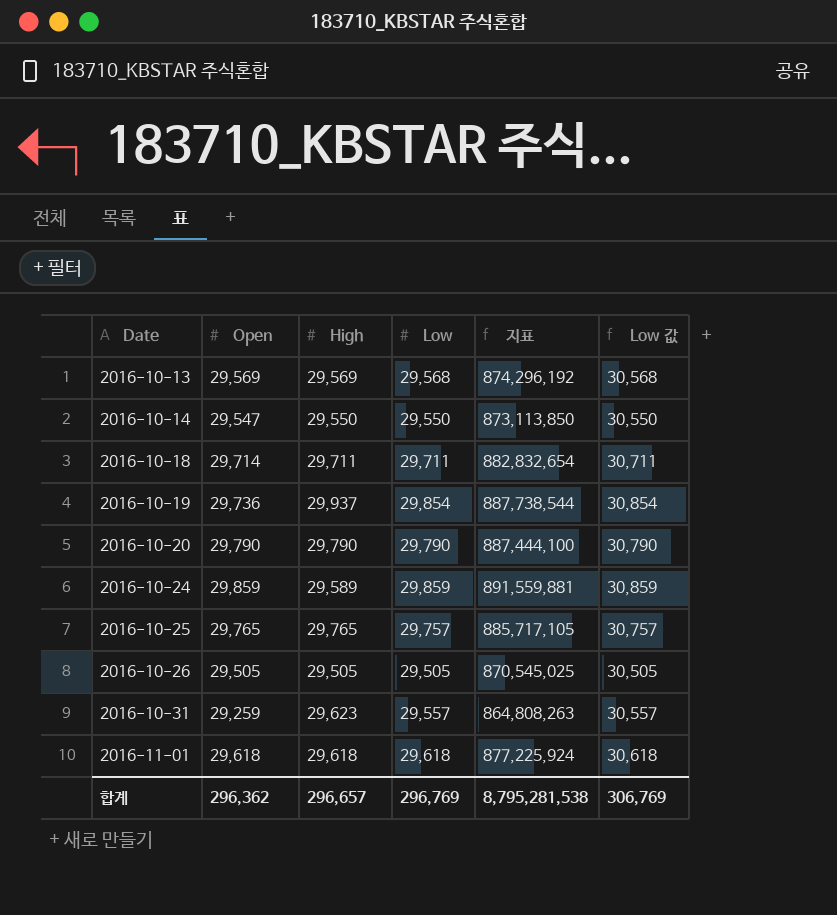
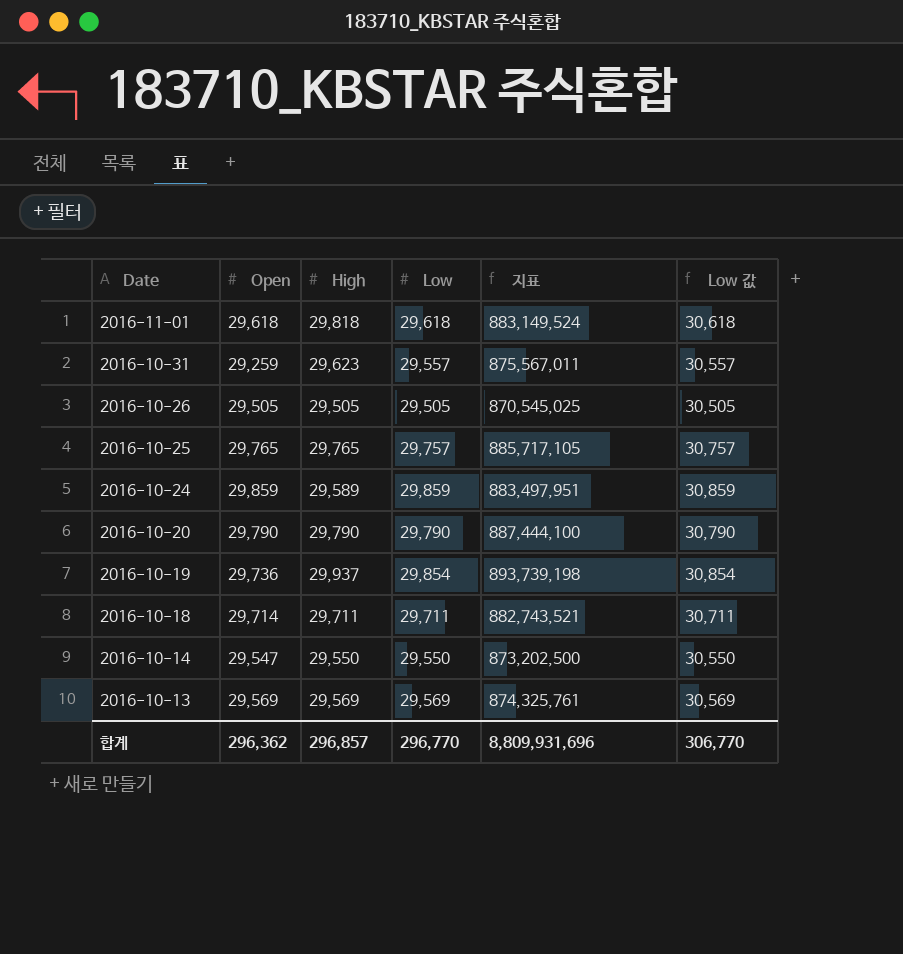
row order: Date ascending -> Date descending
column 지표 | formula: [Open] * [Low] -> [High] * [Low]
2016-11-01 | High: 29,618 -> 29,818
2016-10-13 | Low: 29,568 -> 29,569
2016-10-13 | Low 값: 30,568 -> 30,569
합계 | High: 296,657 -> 296,857
합계 | Low: 296,769 -> 296,770
합계 | 지표: 8,795,281,538 -> 8,809,931,696
합계 | Low 값: 306,769 -> 306,770

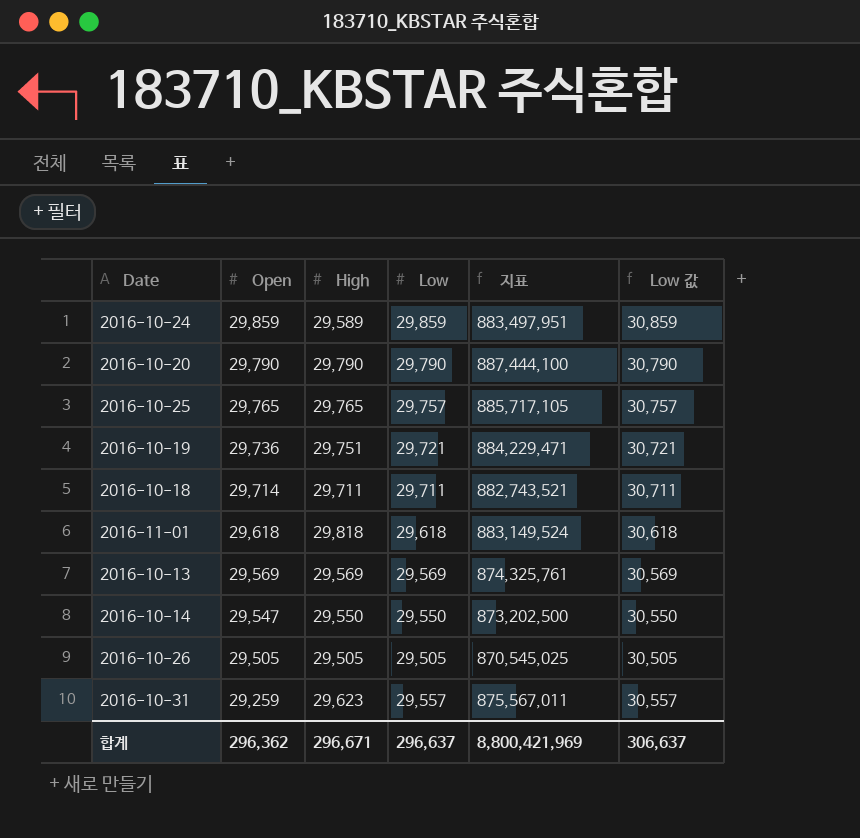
row order: Date descending -> Open descending
2016-10-19 | High: 29,937 -> 29,751
2016-10-19 | Low: 29,854 -> 29,721
2016-10-19 | 지표: 893,739,198 -> 884,229,471
2016-10-19 | Low 값: 30,854 -> 30,721
합계 | High: 296,857 -> 296,671
합계 | Low: 296,770 -> 296,637
합계 | 지표: 8,809,931,696 -> 8,800,421,969
합계 | Low 값: 306,770 -> 306,637

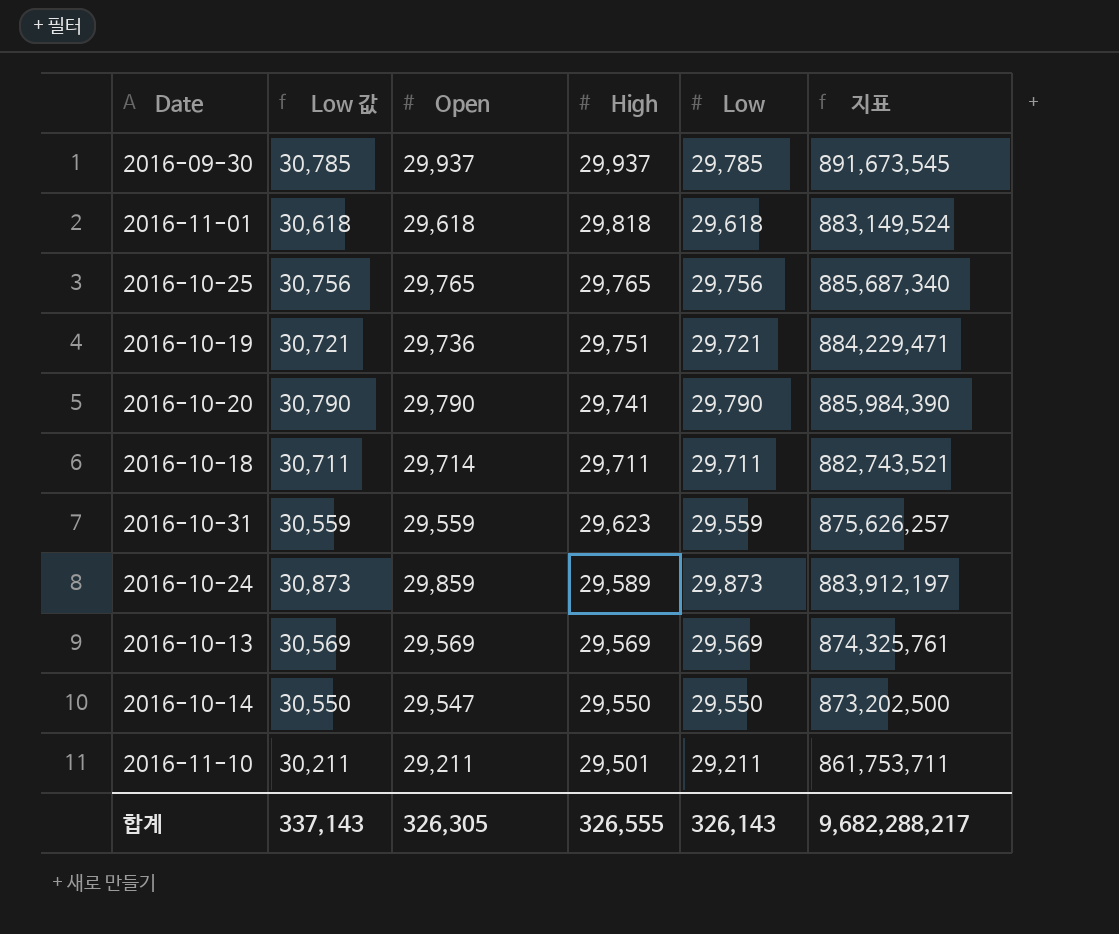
row order: Open descending -> High descending
column Low 값 | position: 6 -> 2
row 2016-10-26: 29,505 | 29,505 | 29,505 | 870,545,025 | 30,505 -> none
row 2016-09-30: none -> 30,785 | 29,937 | 29,937 | 29,785 | 891,673,545
2016-10-25 | Low 값: 30,757 -> 30,756
2016-10-25 | Low: 29,757 -> 29,756
2016-10-25 | 지표: 885,717,105 -> 885,687,340
2016-10-20 | High: 29,790 -> 29,741
2016-10-20 | 지표: 887,444,100 -> 885,984,390
2016-10-31 | Low 값: 30,557 -> 30,559
2016-10-31 | Open: 29,259 -> 29,559
2016-10-31 | Low: 29,557 -> 29,559
2016-10-31 | 지표: 875,567,011 -> 875,626,257
2016-10-24 | Low 값: 30,859 -> 30,873
2016-10-24 | Low: 29,859 -> 29,873
2016-10-24 | 지표: 883,497,951 -> 883,912,197
row 2016-11-10: none -> 30,211 | 29,211 | 29,501 | 29,211 | 861,753,711
합계 | Low 값: 306,637 -> 337,143
합계 | Open: 296,362 -> 326,305
합계 | High: 296,671 -> 326,555
합계 | Low: 296,637 -> 326,143
합계 | 지표: 8,800,421,969 -> 9,682,288,217

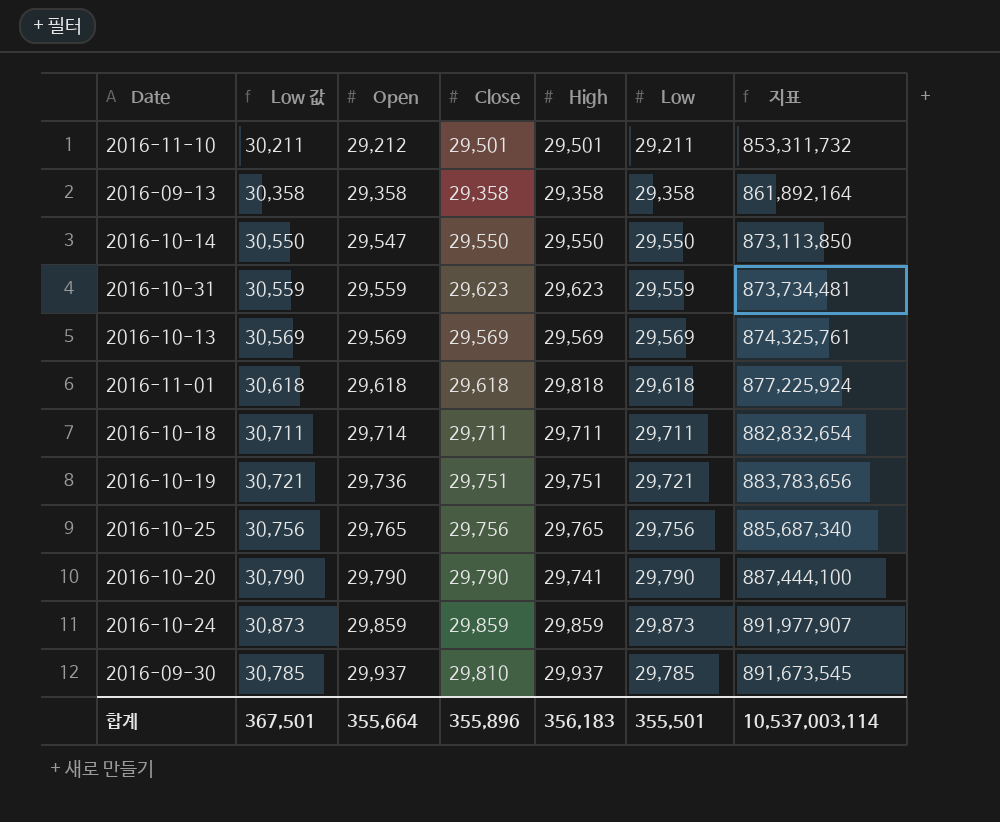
row order: High descending -> Open ascending
column Close | position: none -> 4
column 지표 | formula: [High] * [Low] -> [Open] * [Low]
2016-11-10 | Open: 29,211 -> 29,212
row 2016-09-13: none -> 30,358 | 29,358 | 29,358 | 29,358 | 29,358 | 861,892,164
2016-10-24 | High: 29,589 -> 29,859
합계 | Low 값: 337,143 -> 367,501
합계 | Open: 326,305 -> 355,664
합계 | High: 326,555 -> 356,183
합계 | Low: 326,143 -> 355,501
합계 | 지표: 9,682,288,217 -> 10,537,003,114

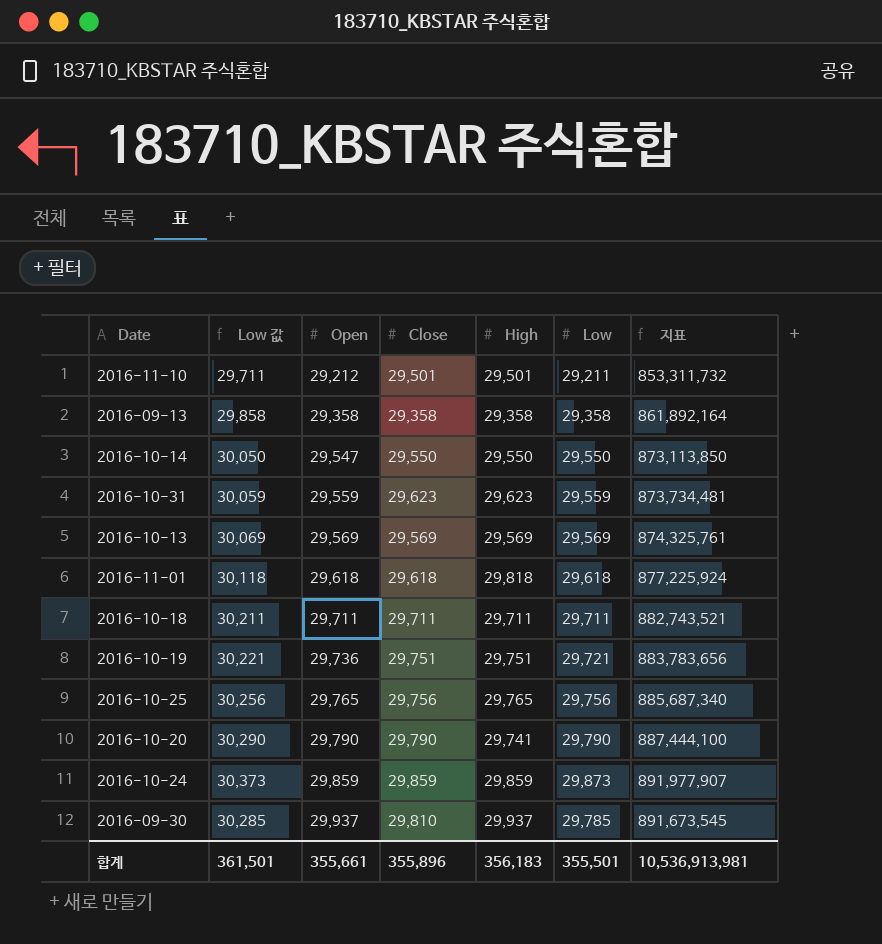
column Low 값 | formula: [Low] + 1000 -> [Low] + 500
2016-10-18 | Open: 29,714 -> 29,711
2016-10-18 | 지표: 882,832,654 -> 882,743,521
합계 | Low 값: 367,501 -> 361,501
합계 | Open: 355,664 -> 355,661
합계 | 지표: 10,537,003,114 -> 10,536,913,981

